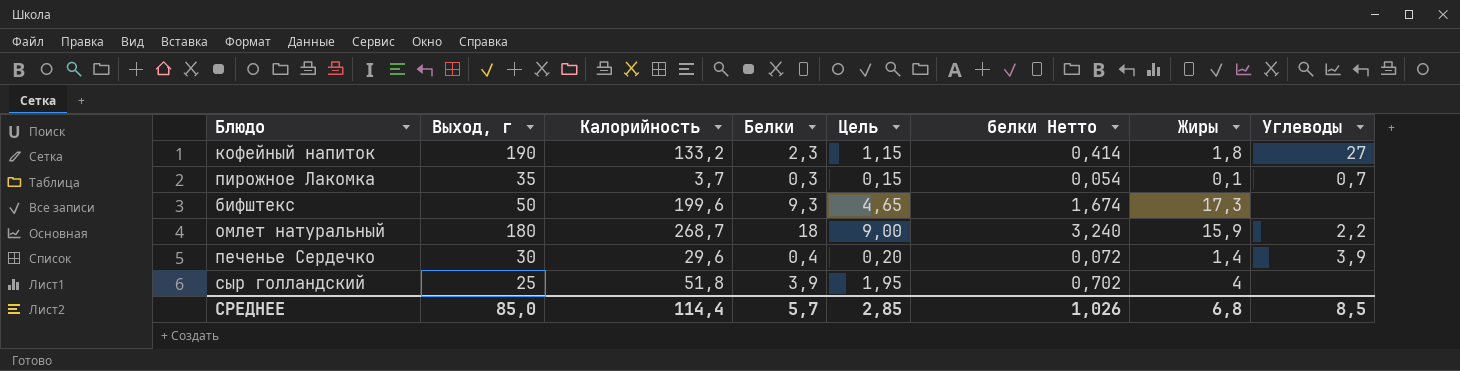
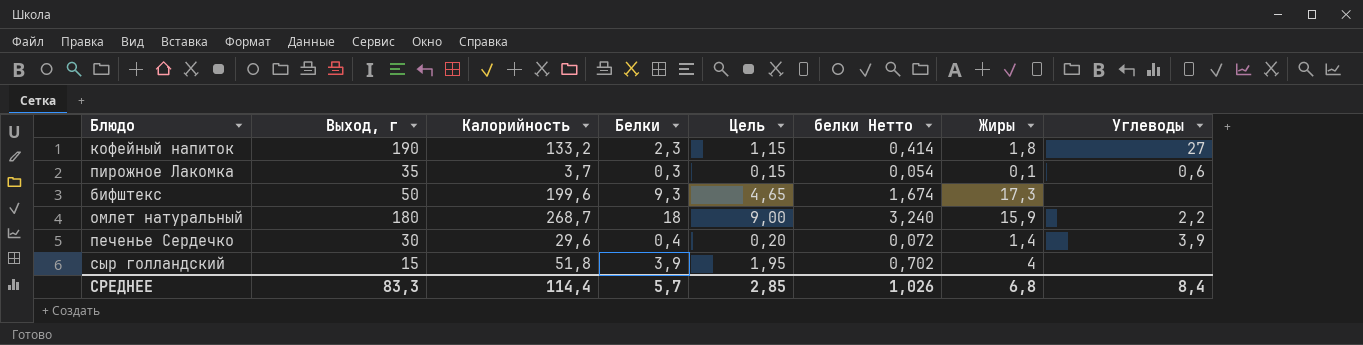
пирожное Лакомка | Углеводы: 0,7 -> 0,6
сыр голландский | Выход, г: 25 -> 15
СРЕДНЕЕ | Выход, г: 85,0 -> 83,3
СРЕДНЕЕ | Углеводы: 8,5 -> 8,4

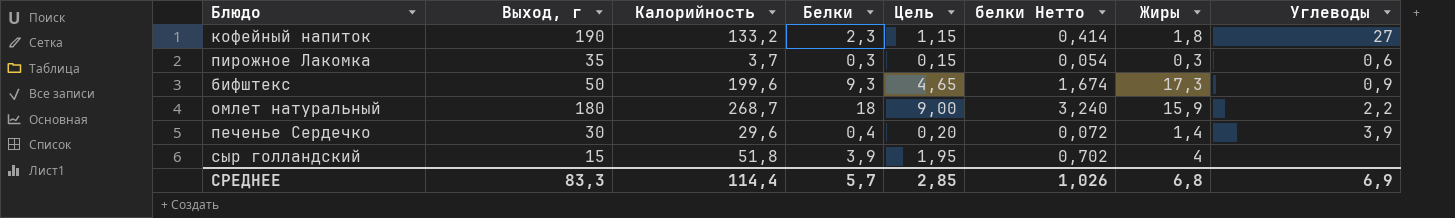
пирожное Лакомка | Жиры: 0,1 -> 0,3
бифштекс | Углеводы: none -> 0,9
СРЕДНЕЕ | Углеводы: 8,4 -> 6,9

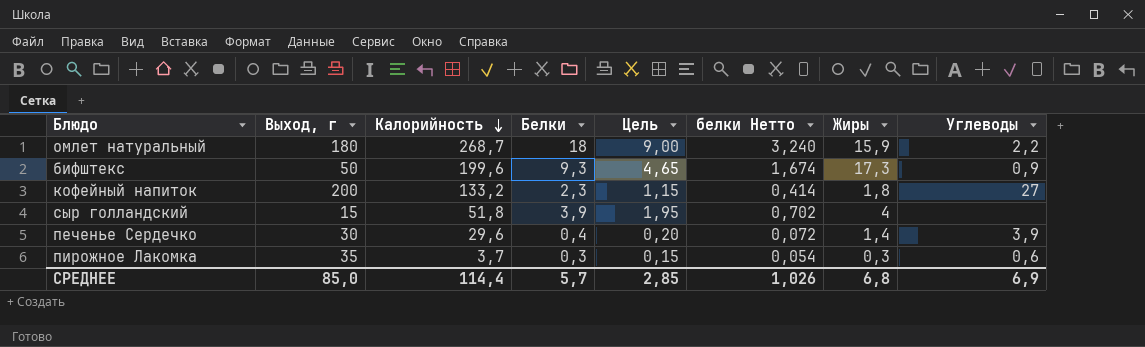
row order: none -> Калорийность descending
кофейный напиток | Выход, г: 190 -> 200
СРЕДНЕЕ | Выход, г: 83,3 -> 85,0

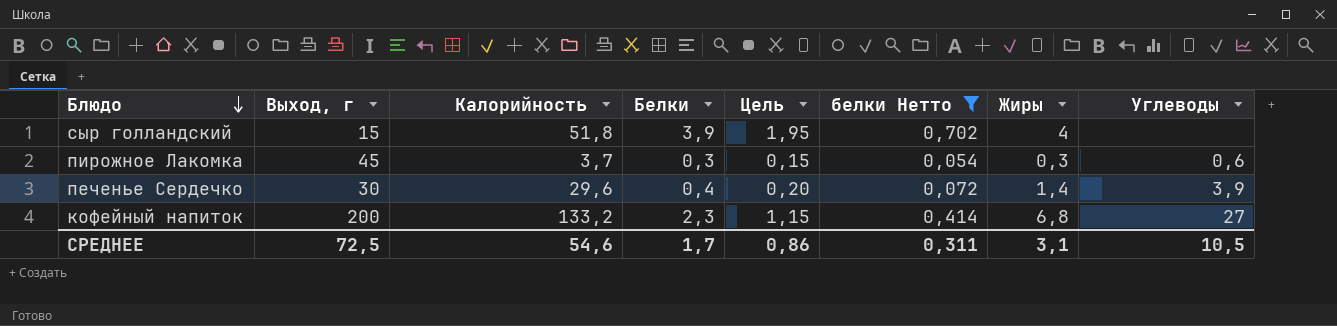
filter: none -> белки Нетто <= 0,702
row order: Калорийность descending -> Блюдо descending
пирожное Лакомка | Выход, г: 35 -> 45
кофейный напиток | Жиры: 1,8 -> 6,8
СРЕДНЕЕ | Выход, г: 85,0 -> 72,5
СРЕДНЕЕ | Калорийность: 114,4 -> 54,6
СРЕДНЕЕ | Белки: 5,7 -> 1,7
СРЕДНЕЕ | Цель: 2,85 -> 0,86
СРЕДНЕЕ | белки Нетто: 1,026 -> 0,311
СРЕДНЕЕ | Жиры: 6,8 -> 3,1
СРЕДНЕЕ | Углеводы: 6,9 -> 10,5

